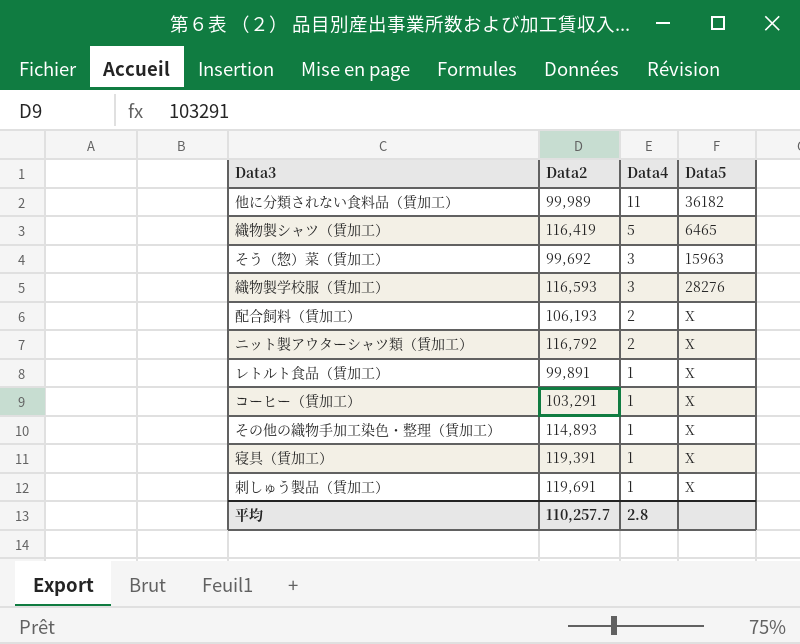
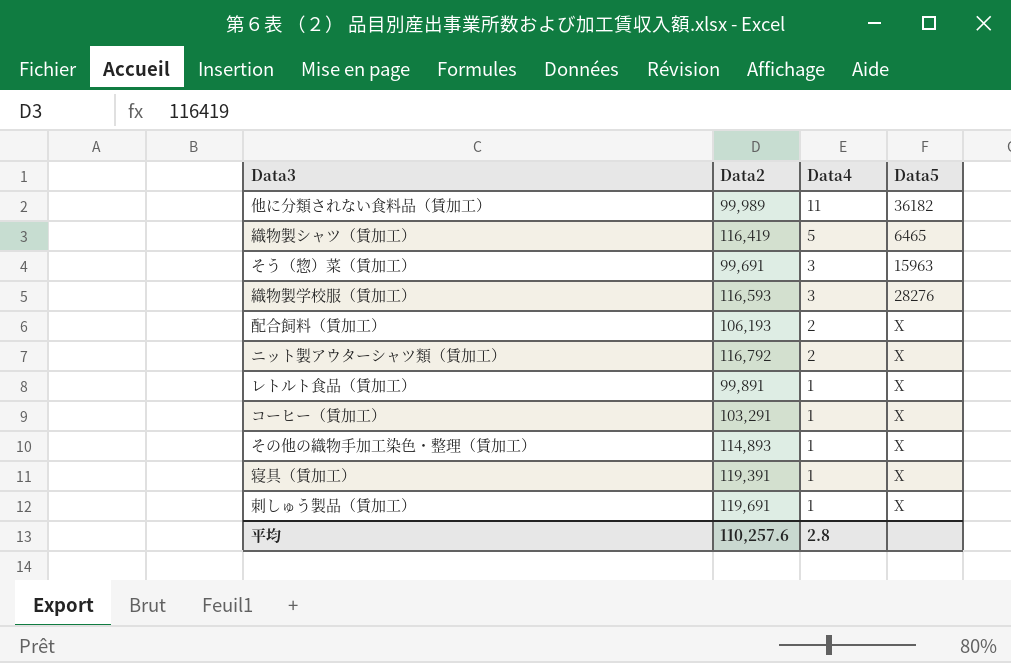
そう（惣）菜（賃加工） | Data2: 99,692 -> 99,691
平均 | Data2: 110,257.7 -> 110,257.6

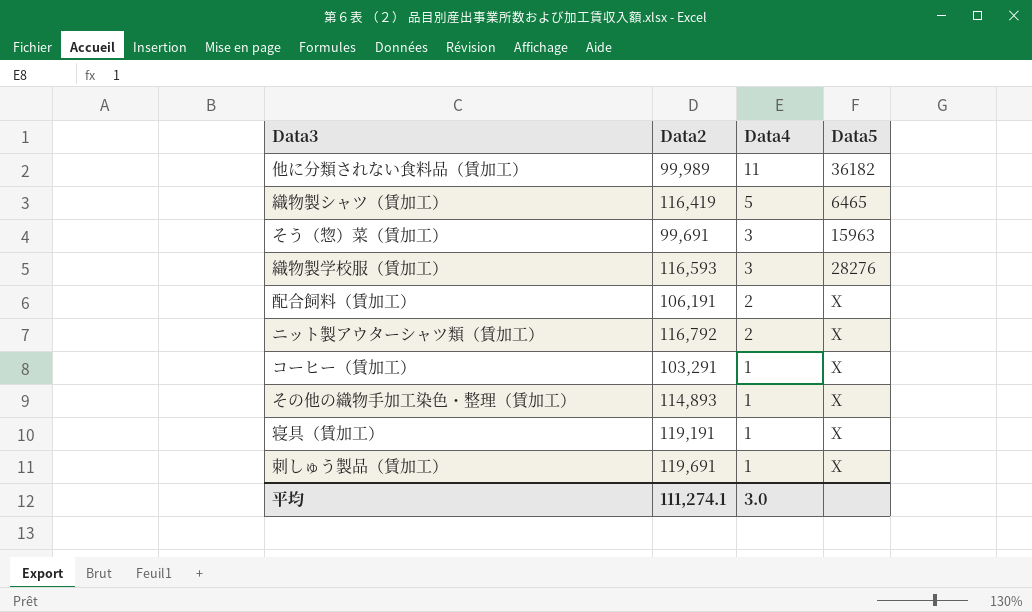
row レトルト食品（賃加工）: 99,891 | 1 | X -> none
配合飼料（賃加工） | Data2: 106,193 -> 106,191
寝具（賃加工） | Data2: 119,391 -> 119,191
平均 | Data2: 110,257.6 -> 111,274.1
平均 | Data4: 2.8 -> 3.0

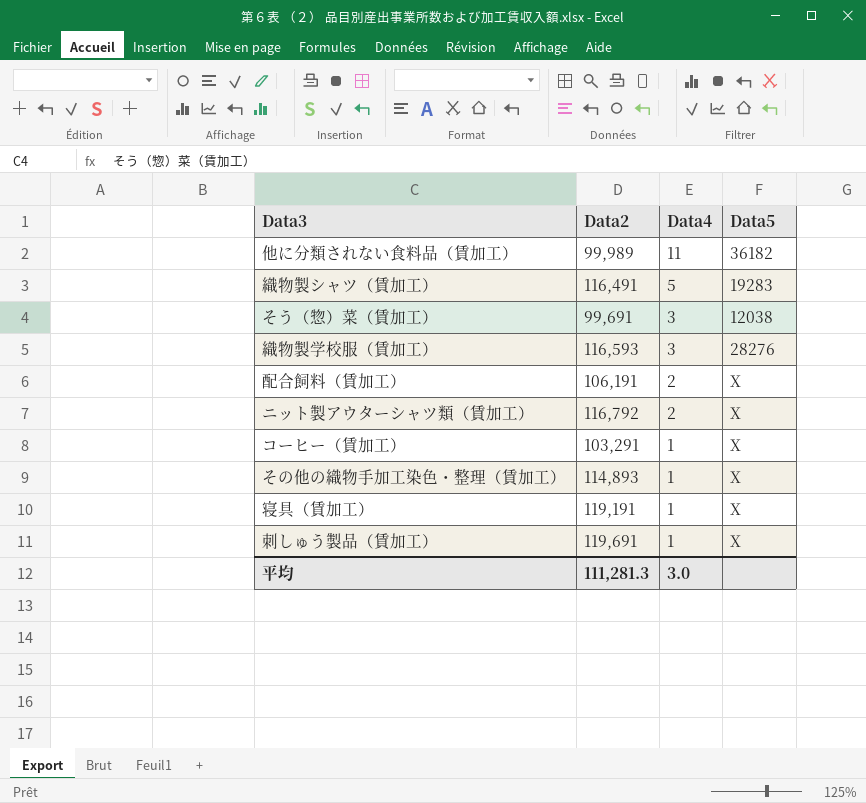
織物製シャツ（賃加工） | Data2: 116,419 -> 116,491
織物製シャツ（賃加工） | Data5: 6465 -> 19283
そう（惣）菜（賃加工） | Data5: 15963 -> 12038
平均 | Data2: 111,274.1 -> 111,281.3

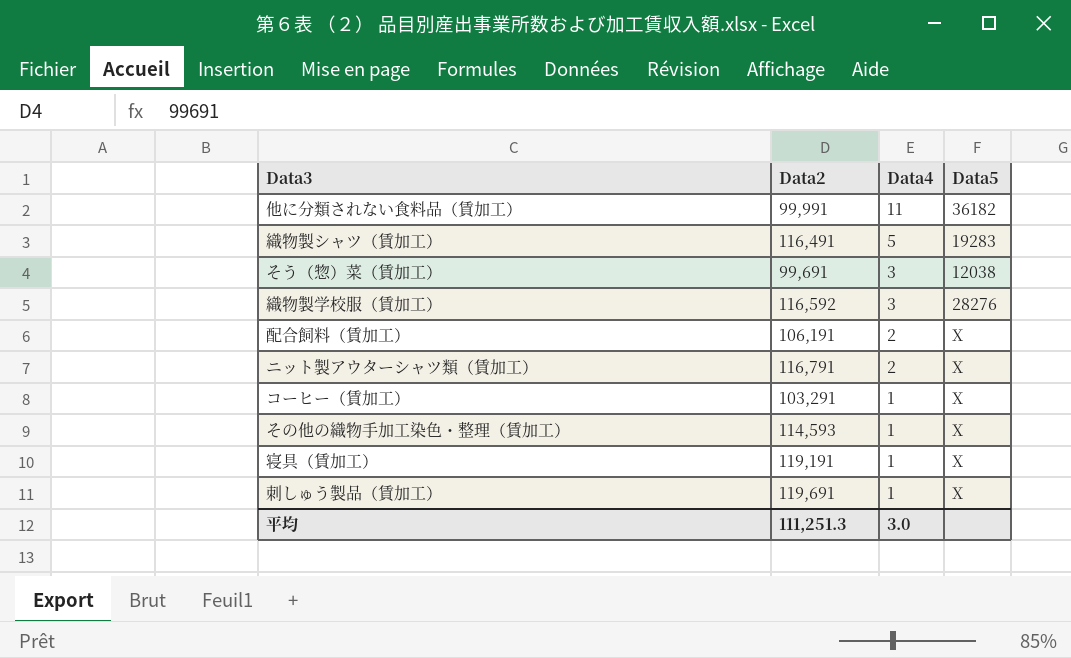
他に分類されない食料品（賃加工） | Data2: 99,989 -> 99,991
織物製学校服（賃加工） | Data2: 116,593 -> 116,592
ニット製アウターシャツ類（賃加工） | Data2: 116,792 -> 116,791
その他の織物手加工染色・整理（賃加工） | Data2: 114,893 -> 114,593
平均 | Data2: 111,281.3 -> 111,251.3

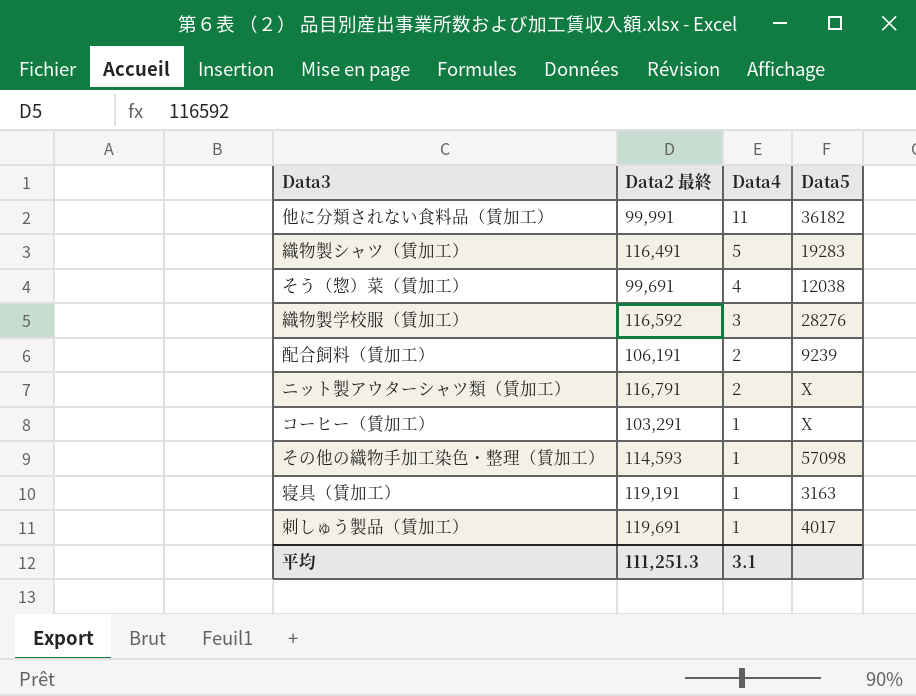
column name: Data2 -> Data2 最終
そう（惣）菜（賃加工） | Data4: 3 -> 4
配合飼料（賃加工） | Data5: X -> 9239
その他の織物手加工染色・整理（賃加工） | Data5: X -> 57098
寝具（賃加工） | Data5: X -> 3163
刺しゅう製品（賃加工） | Data5: X -> 4017
平均 | Data4: 3.0 -> 3.1

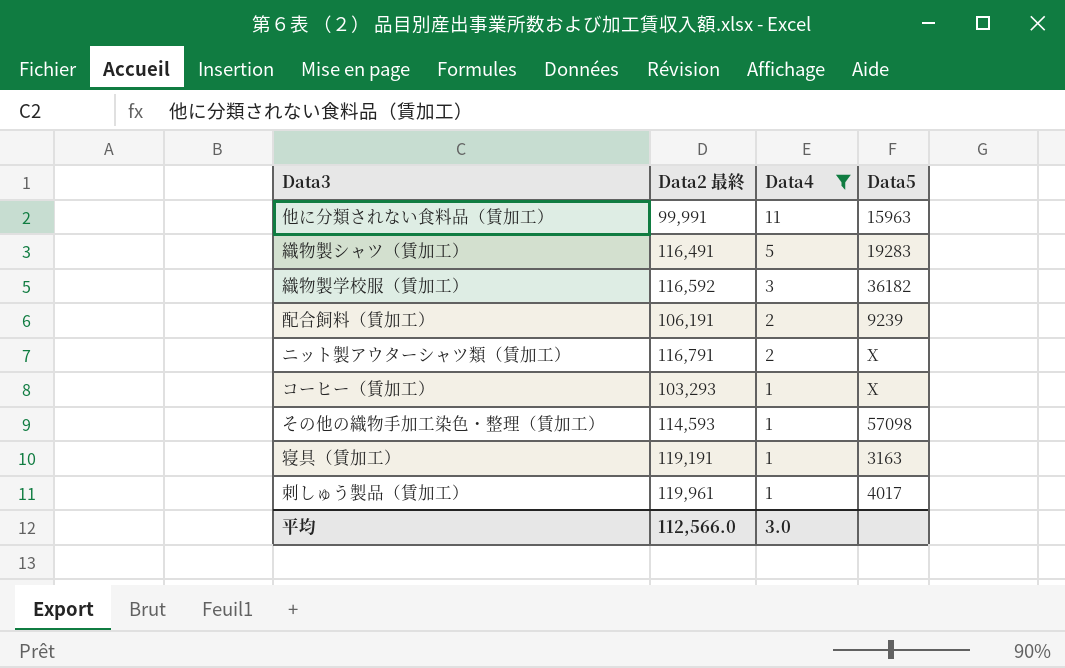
filter: none -> Data4 != 4
他に分類されない食料品（賃加工） | Data5: 36182 -> 15963
織物製学校服（賃加工） | Data5: 28276 -> 36182
コーヒー（賃加工） | Data2 最終: 103,291 -> 103,293
刺しゅう製品（賃加工） | Data2 最終: 119,691 -> 119,961
平均 | Data2 最終: 111,251.3 -> 112,566.0
平均 | Data4: 3.1 -> 3.0

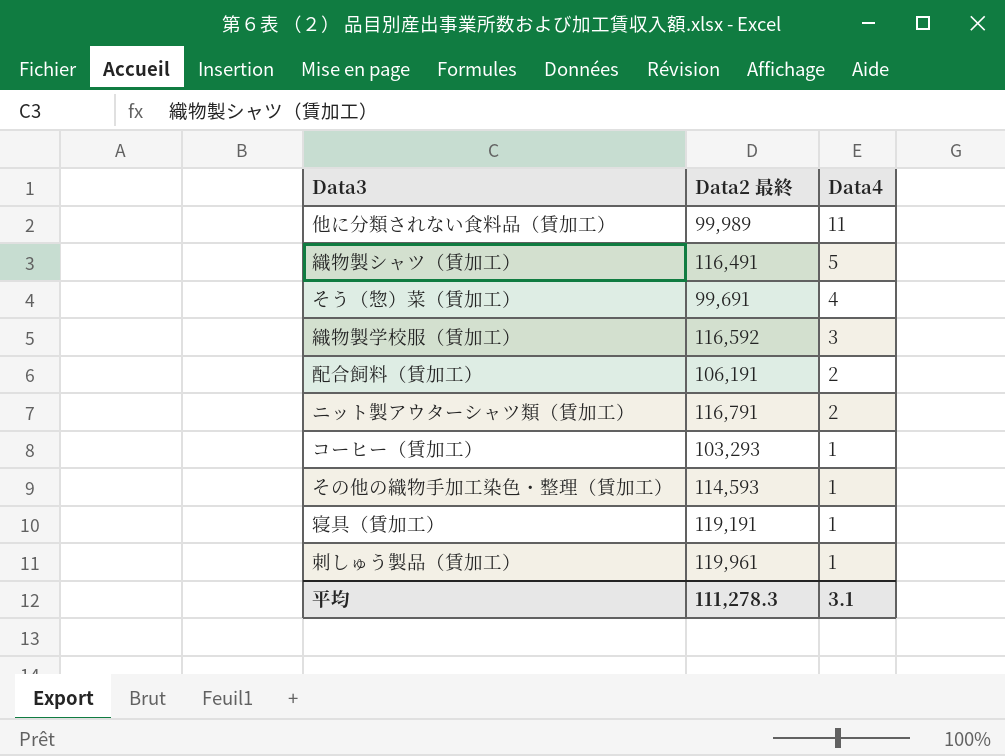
filter: Data4 != 4 -> none
column Data5 | position: 4 -> none
他に分類されない食料品（賃加工） | Data2 最終: 99,991 -> 99,989
平均 | Data2 最終: 112,566.0 -> 111,278.3
平均 | Data4: 3.0 -> 3.1

